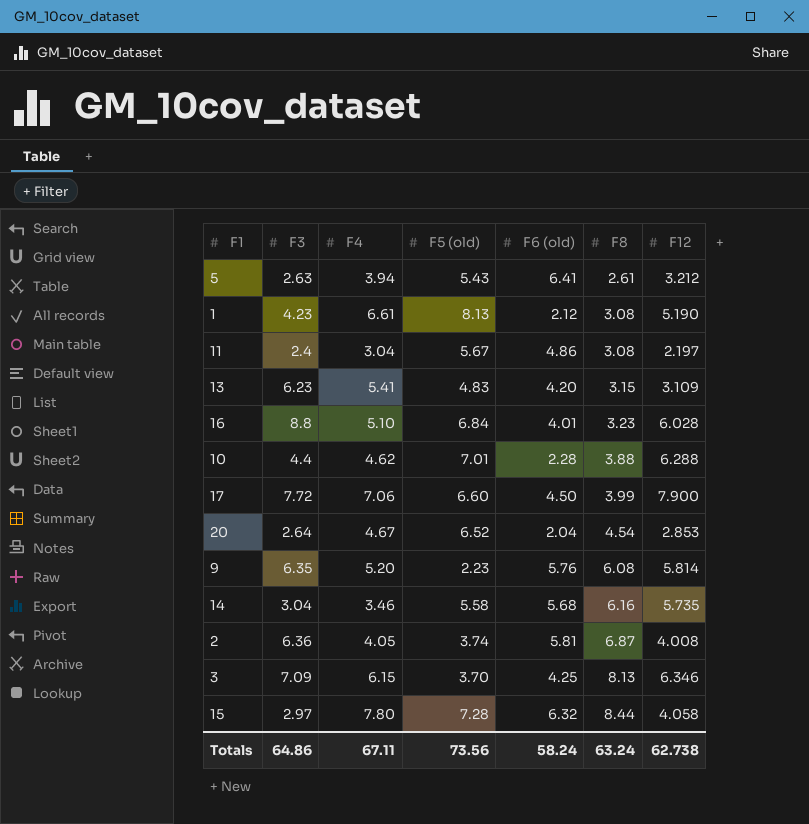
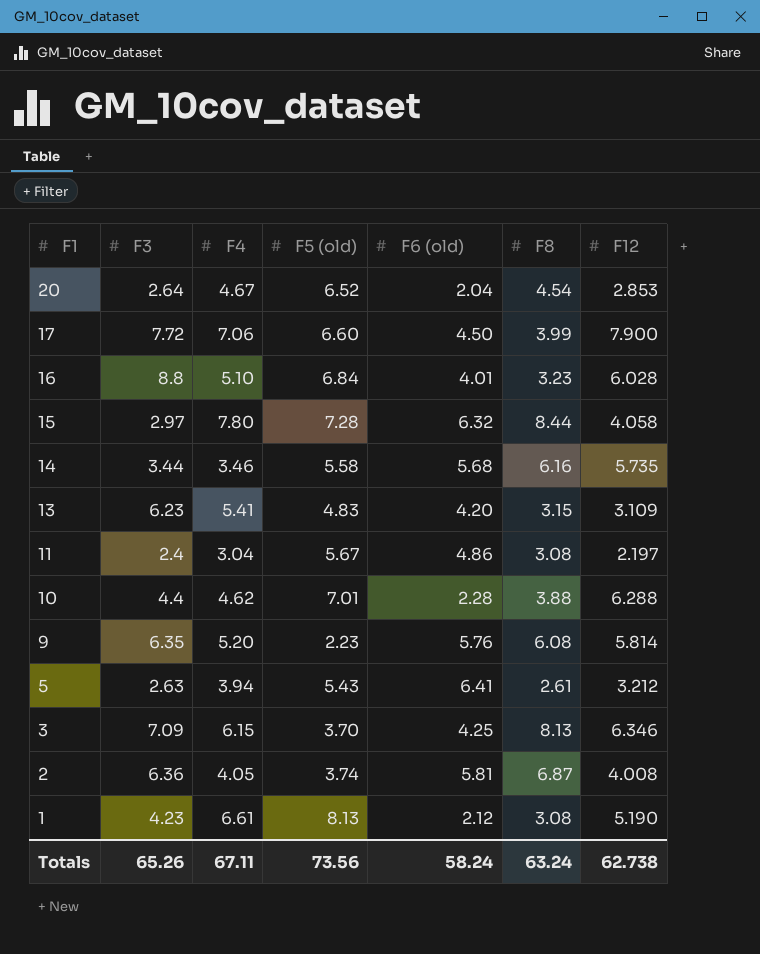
row order: F8 ascending -> F1 descending
14 | F3: 3.04 -> 3.44
Totals | F3: 64.86 -> 65.26

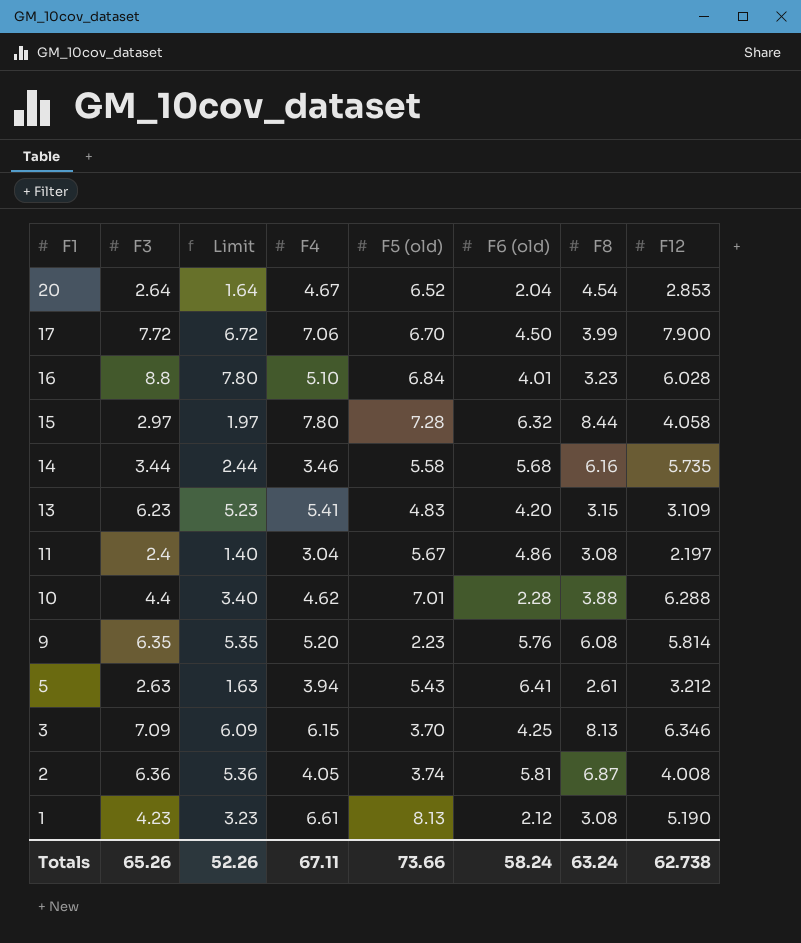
column Limit | formula: none -> [F3] - 1
17 | F5 (old): 6.60 -> 6.70
Totals | F5 (old): 73.56 -> 73.66

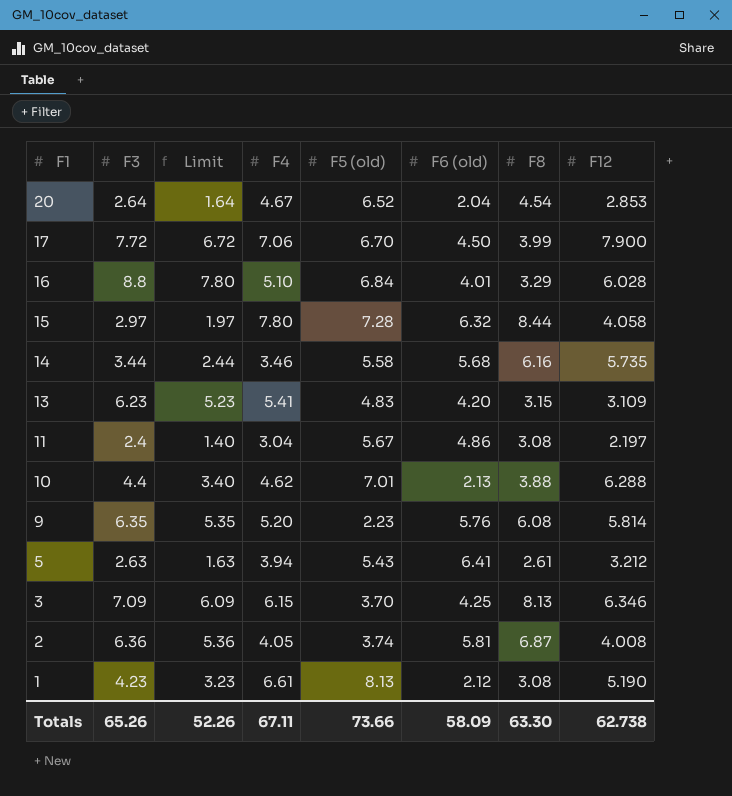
16 | F8: 3.23 -> 3.29
10 | F6 (old): 2.28 -> 2.13
Totals | F6 (old): 58.24 -> 58.09
Totals | F8: 63.24 -> 63.30

